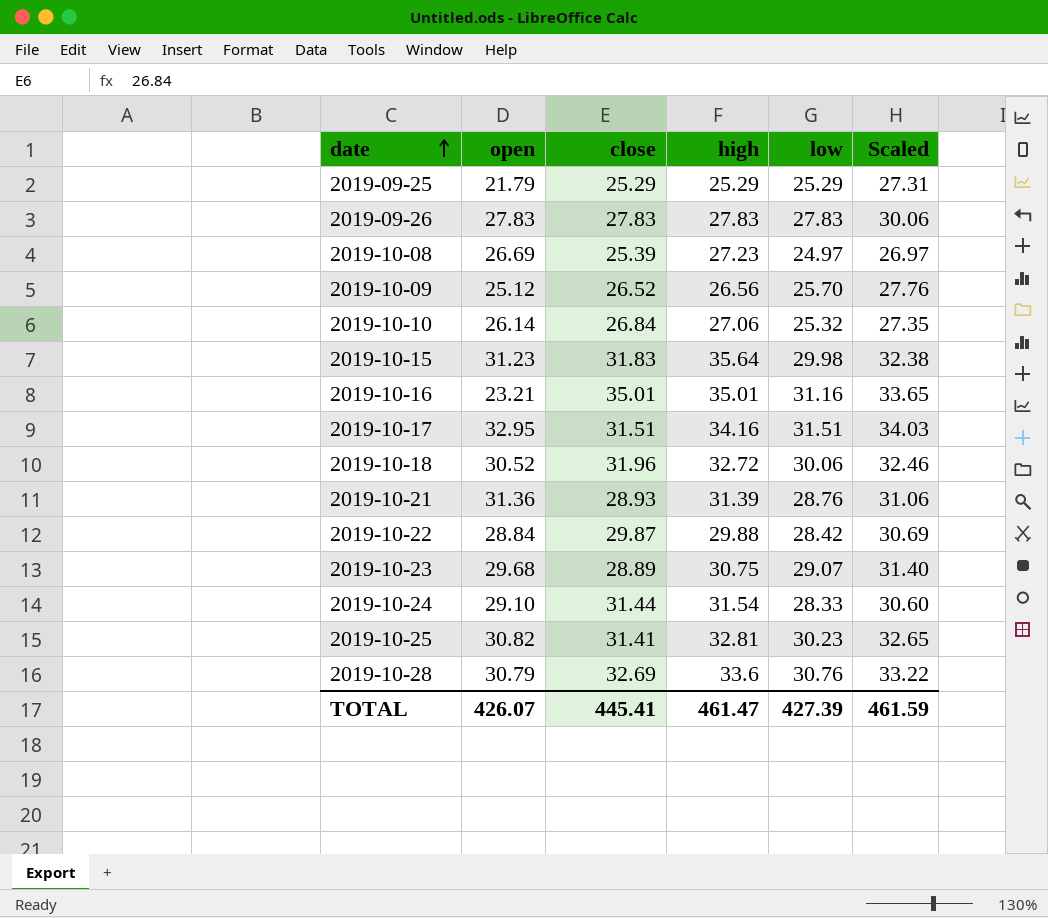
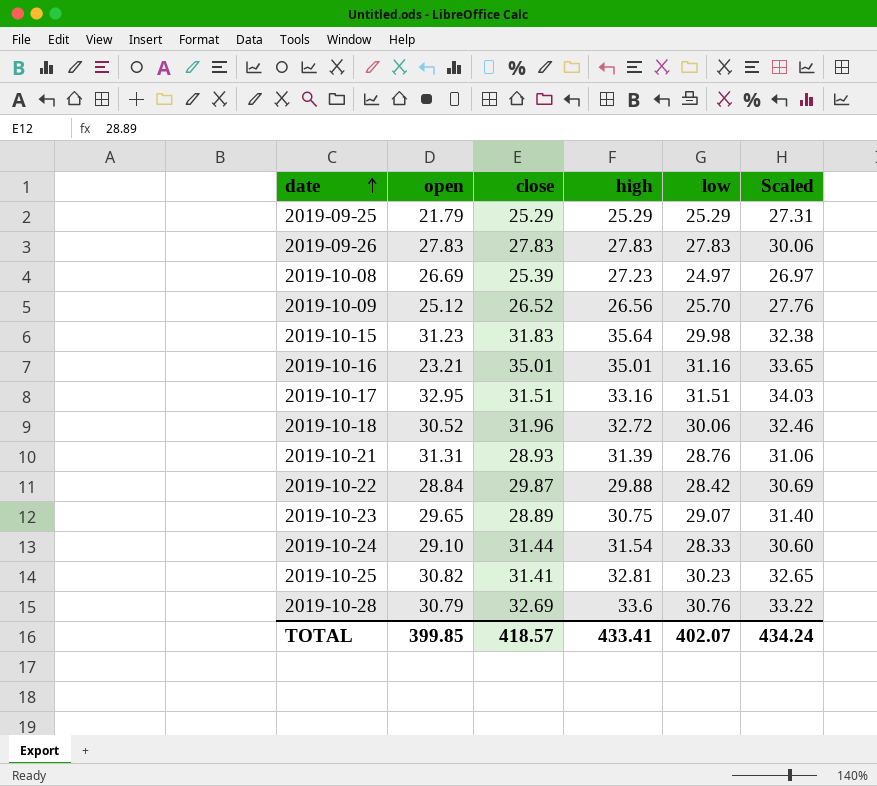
row 2019-10-10: 26.14 | 26.84 | 27.06 | 25.32 | 27.35 -> none
2019-10-17 | high: 34.16 -> 33.16
2019-10-21 | open: 31.36 -> 31.31
2019-10-23 | open: 29.68 -> 29.65
TOTAL | open: 426.07 -> 399.85
TOTAL | close: 445.41 -> 418.57
TOTAL | high: 461.47 -> 433.41
TOTAL | low: 427.39 -> 402.07
TOTAL | Scaled: 461.59 -> 434.24

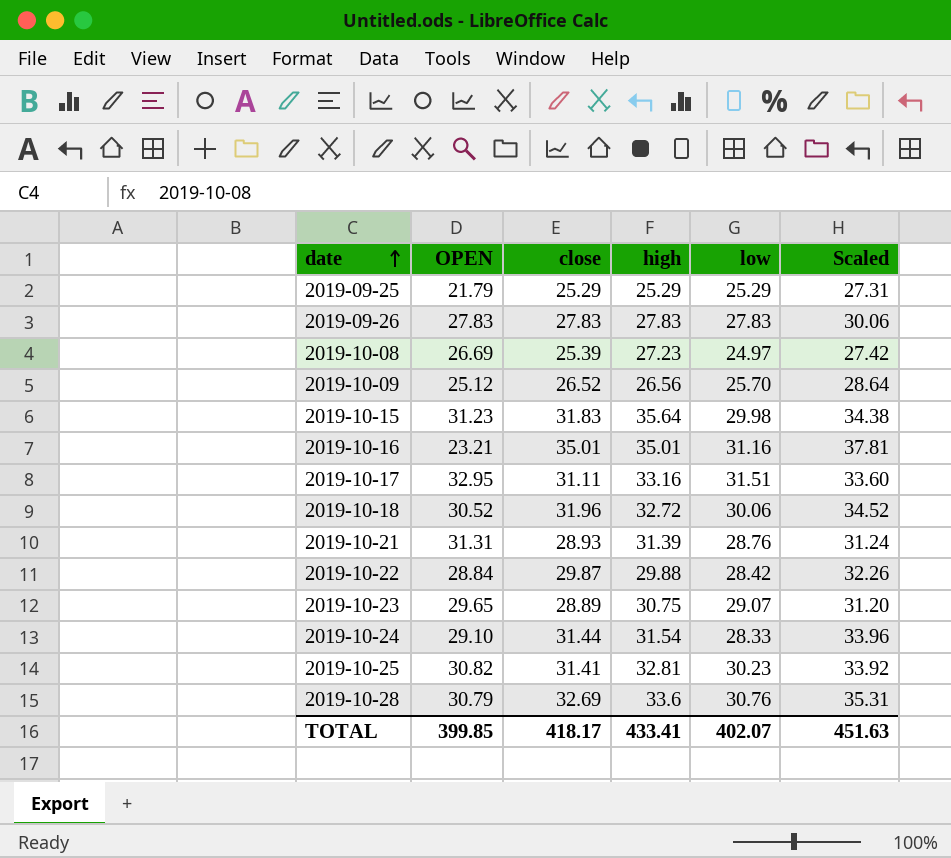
column name: open -> OPEN
column Scaled | formula: [low] * 1.08 -> [close] * 1.08
2019-10-17 | close: 31.51 -> 31.11
TOTAL | close: 418.57 -> 418.17
TOTAL | Scaled: 434.24 -> 451.63

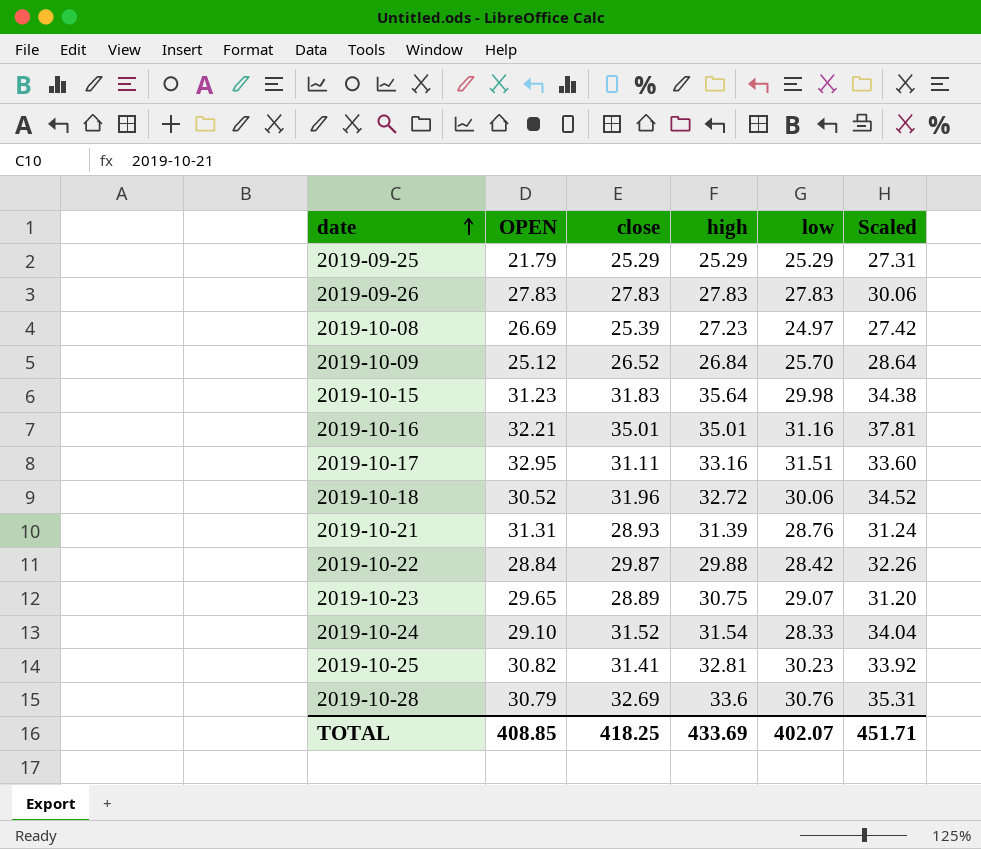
2019-10-09 | high: 26.56 -> 26.84
2019-10-16 | OPEN: 23.21 -> 32.21
2019-10-24 | close: 31.44 -> 31.52
2019-10-24 | Scaled: 33.96 -> 34.04
TOTAL | OPEN: 399.85 -> 408.85
TOTAL | close: 418.17 -> 418.25
TOTAL | high: 433.41 -> 433.69
TOTAL | Scaled: 451.63 -> 451.71

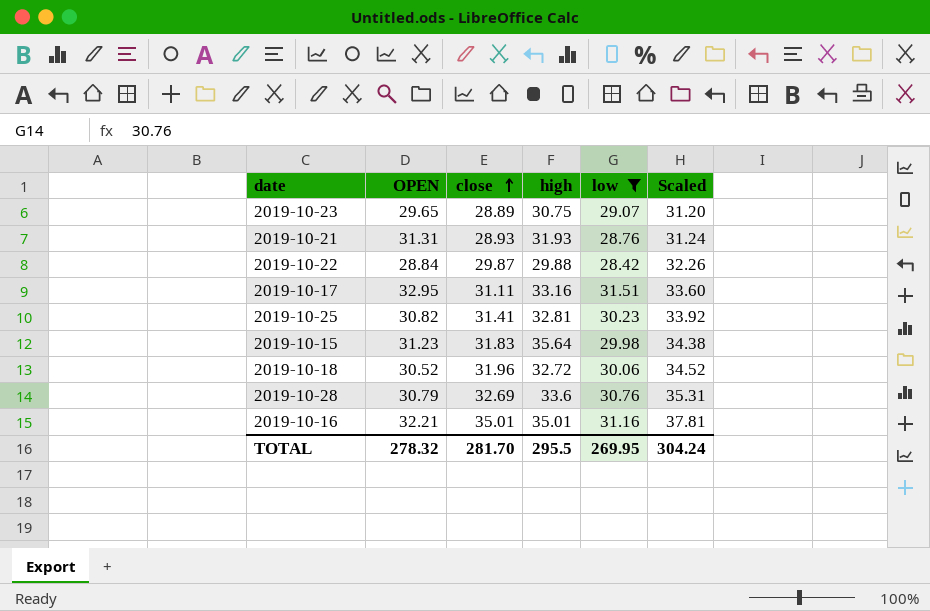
filter: none -> low >= 28.42
row order: date ascending -> close ascending
2019-10-21 | high: 31.39 -> 31.93
TOTAL | OPEN: 408.85 -> 278.32
TOTAL | close: 418.25 -> 281.70
TOTAL | high: 433.69 -> 295.5
TOTAL | low: 402.07 -> 269.95
TOTAL | Scaled: 451.71 -> 304.24

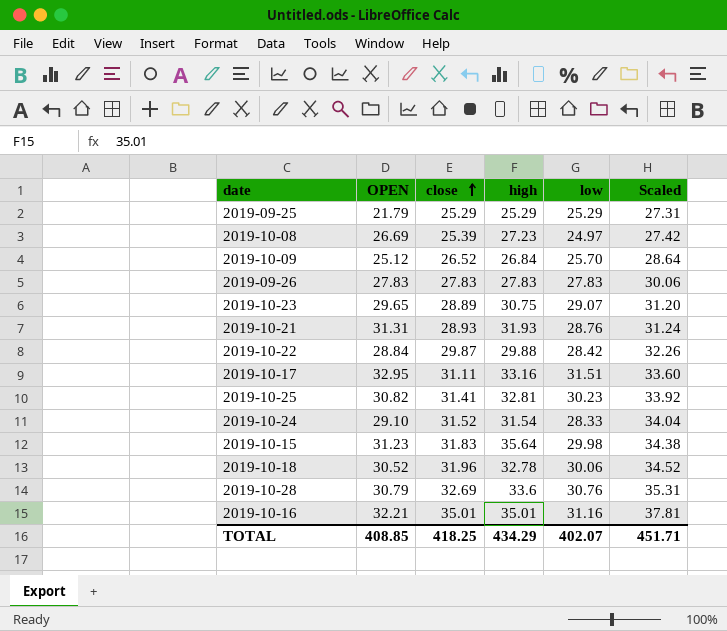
filter: low >= 28.42 -> none
2019-10-18 | high: 32.72 -> 32.78
TOTAL | OPEN: 278.32 -> 408.85
TOTAL | close: 281.70 -> 418.25
TOTAL | high: 295.5 -> 434.29
TOTAL | low: 269.95 -> 402.07
TOTAL | Scaled: 304.24 -> 451.71

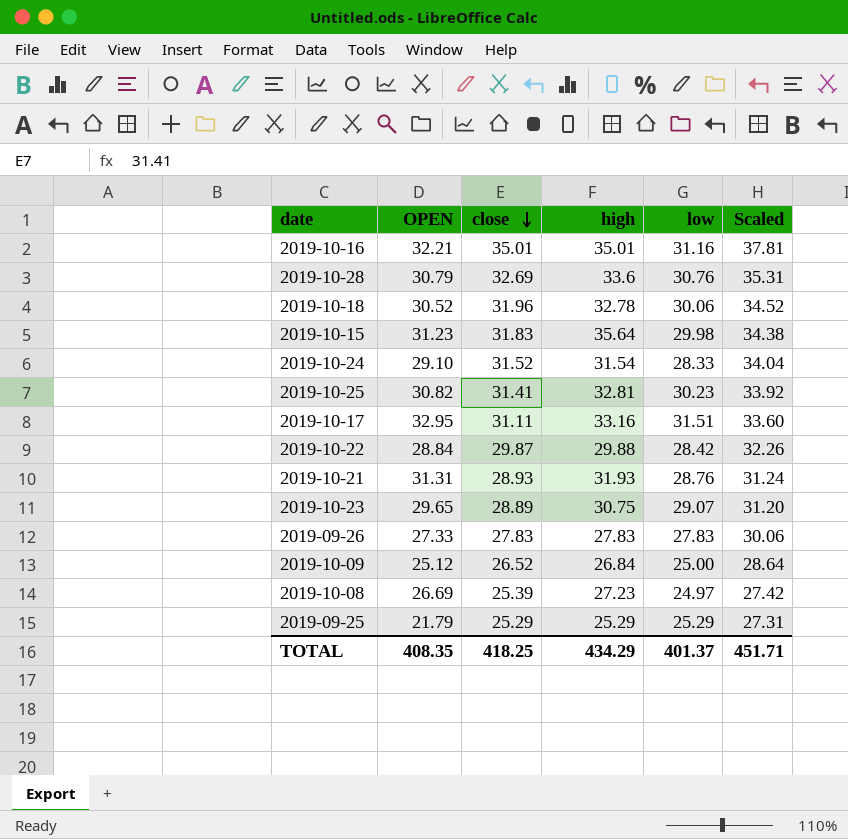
row order: close ascending -> close descending
2019-09-26 | OPEN: 27.83 -> 27.33
2019-10-09 | low: 25.70 -> 25.00
TOTAL | OPEN: 408.85 -> 408.35
TOTAL | low: 402.07 -> 401.37

